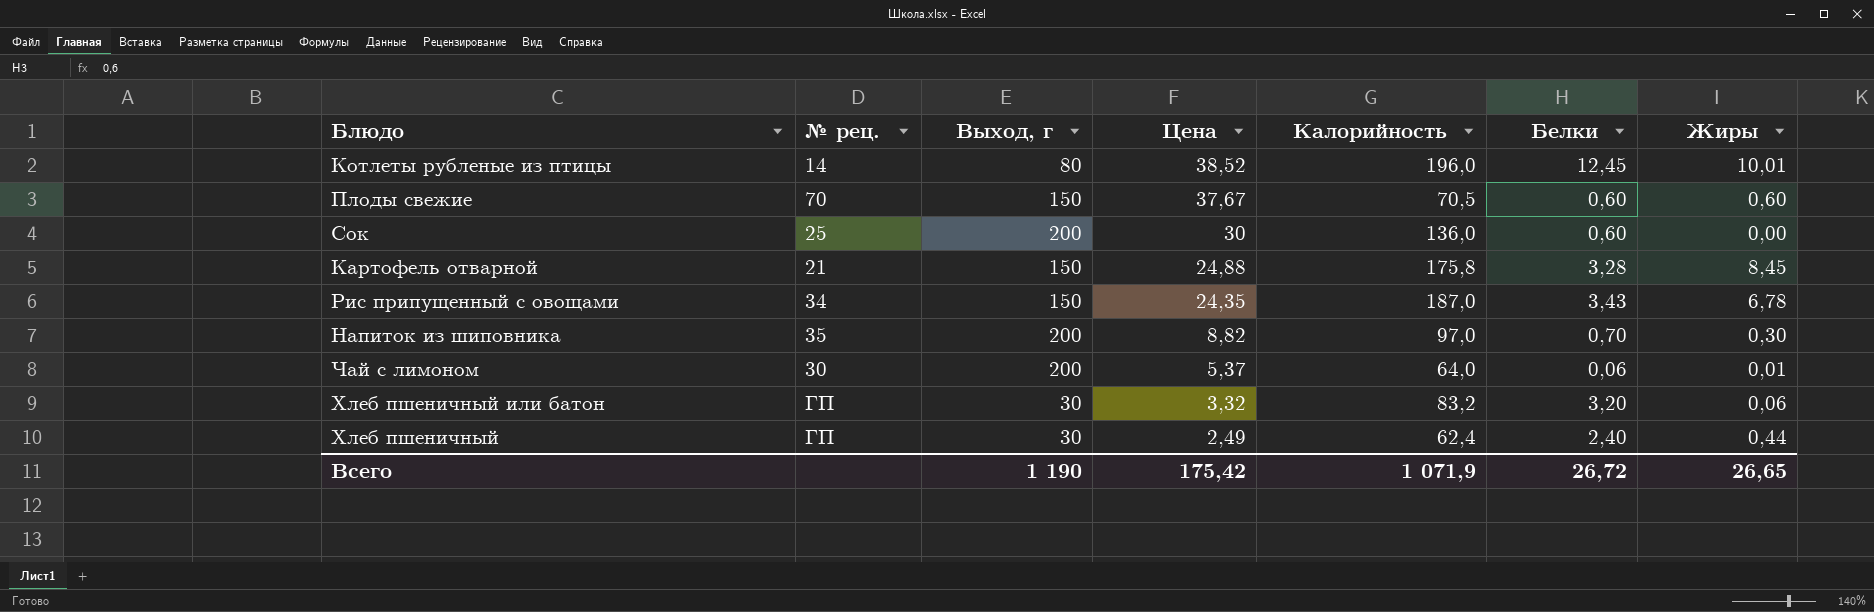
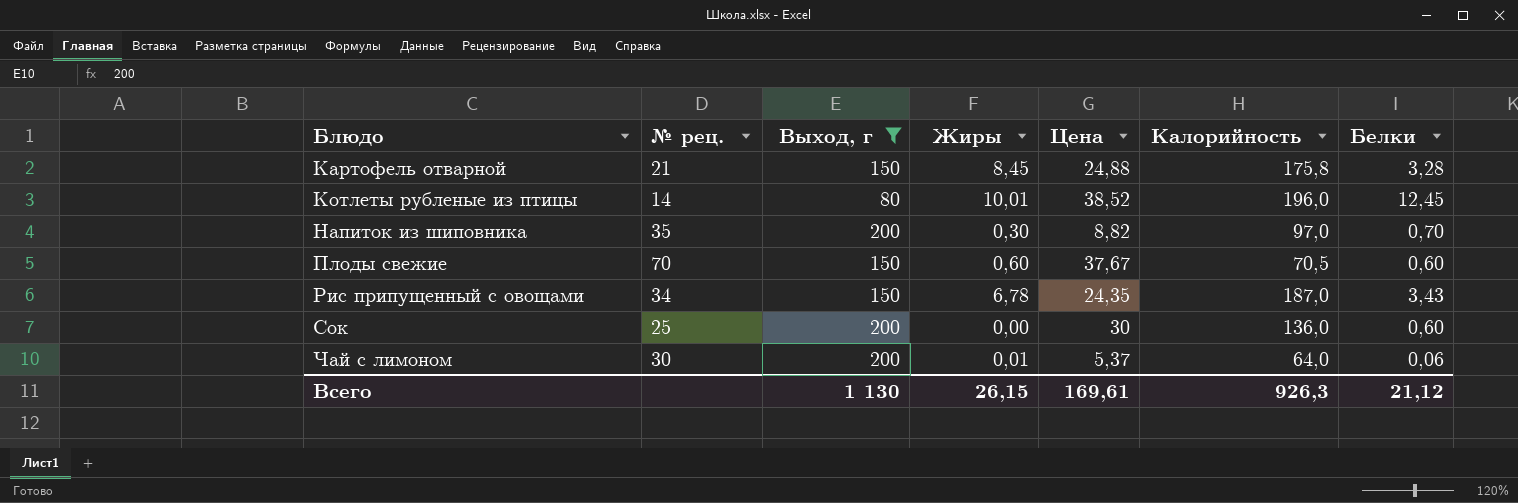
filter: none -> Выход, г != 30
row order: Цена descending -> Блюдо ascending
column Жиры | position: 7 -> 4
Всего | Выход, г: 1 190 -> 1 130
Всего | Жиры: 26,65 -> 26,15
Всего | Цена: 175,42 -> 169,61
Всего | Калорийность: 1 071,9 -> 926,3
Всего | Белки: 26,72 -> 21,12

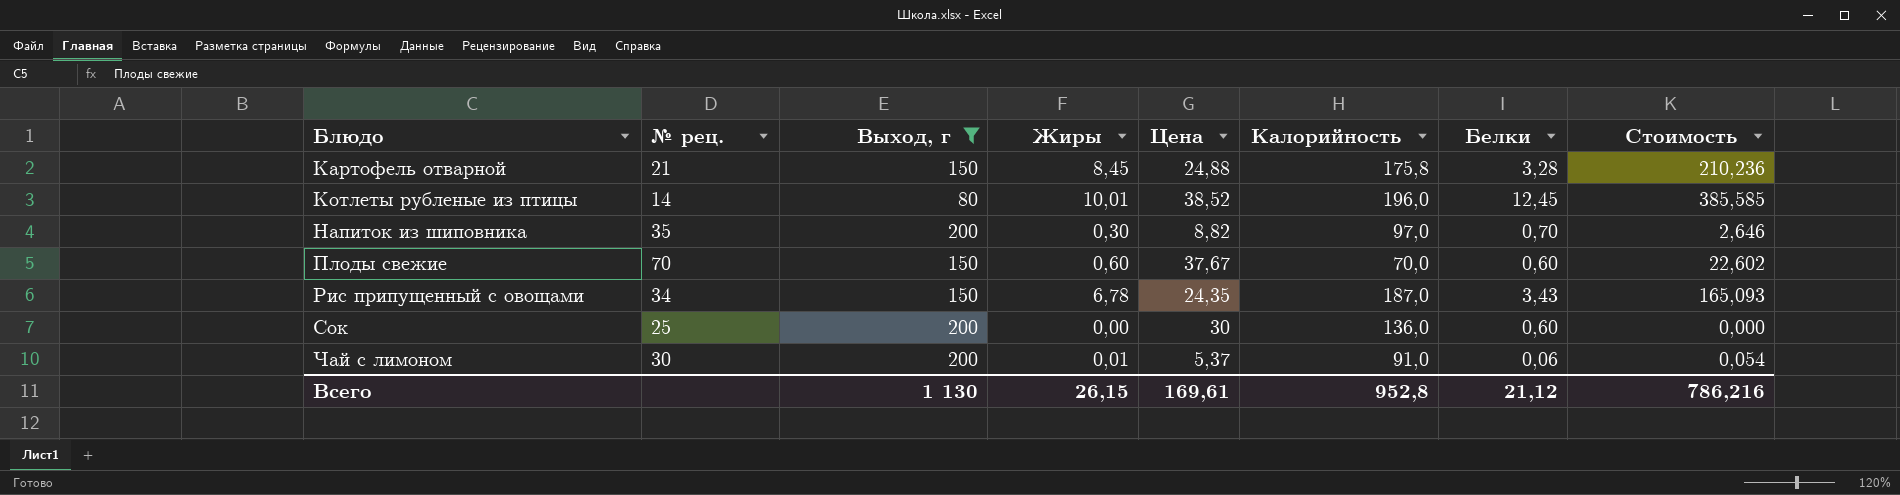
column Стоимость | formula: none -> [Жиры] * [Цена]
Плоды свежие | Калорийность: 70,5 -> 70,0
Чай с лимоном | Калорийность: 64,0 -> 91,0
Всего | Калорийность: 926,3 -> 952,8

